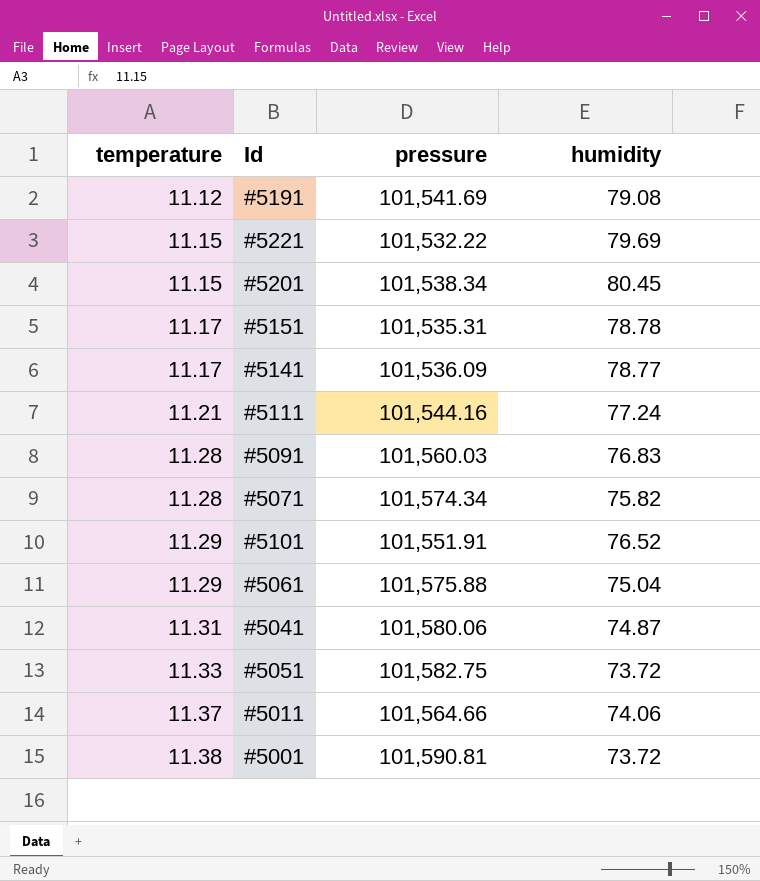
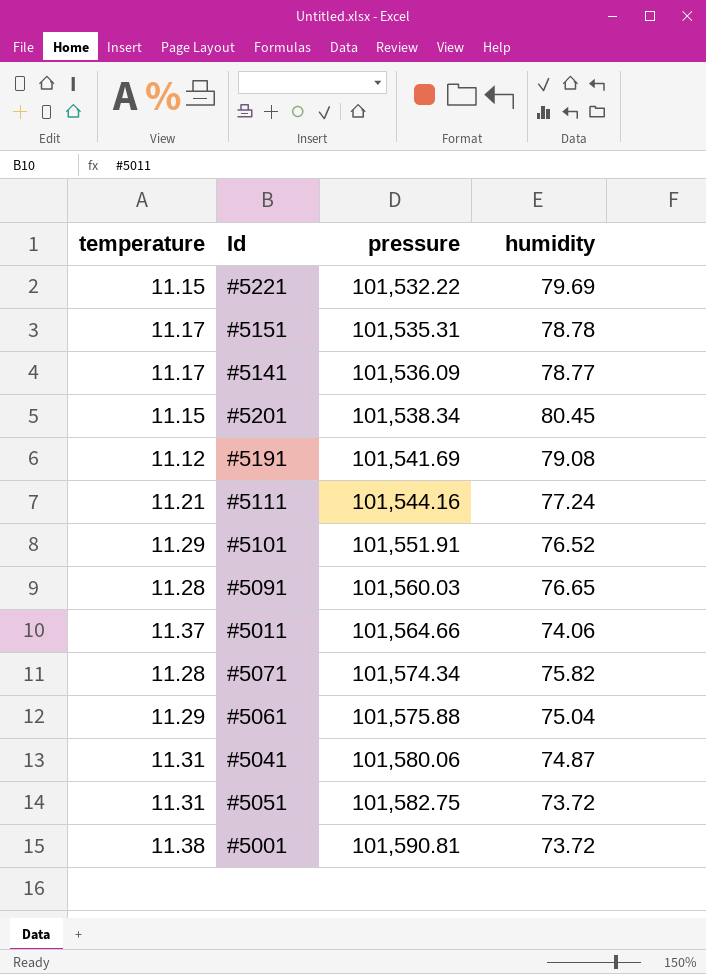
row order: temperature ascending -> pressure ascending
#5091 | humidity: 76.83 -> 76.65
#5051 | temperature: 11.33 -> 11.31

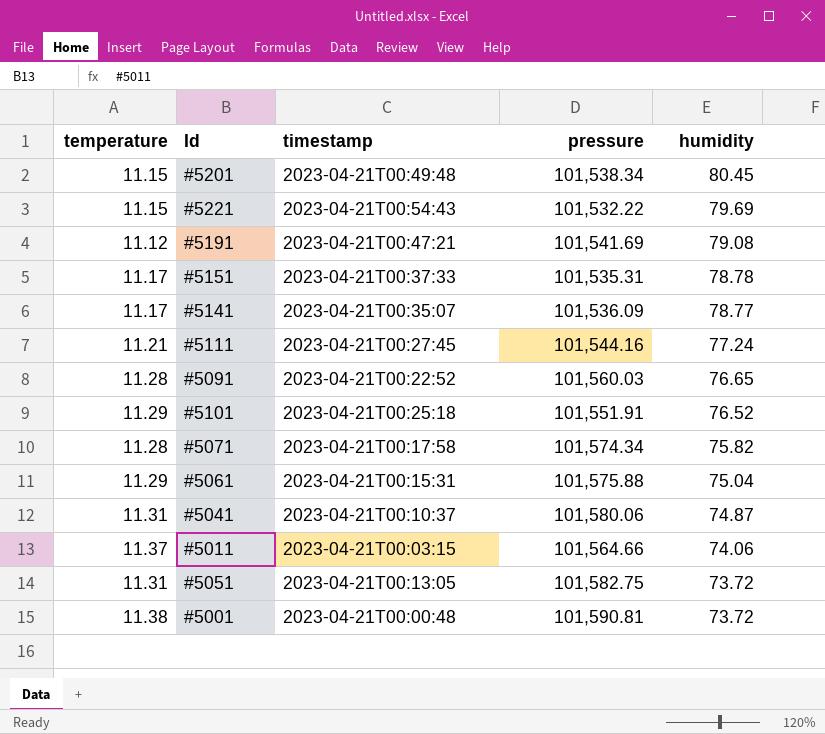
row order: pressure ascending -> humidity descending
column timestamp | position: none -> 3

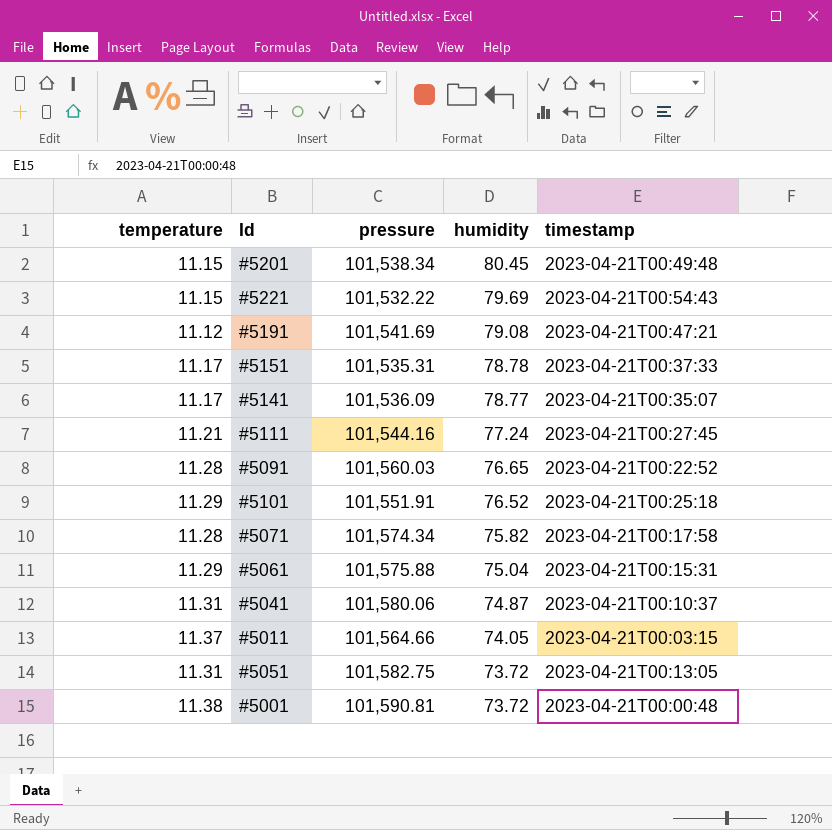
column timestamp | position: 3 -> 5
#5011 | humidity: 74.06 -> 74.05

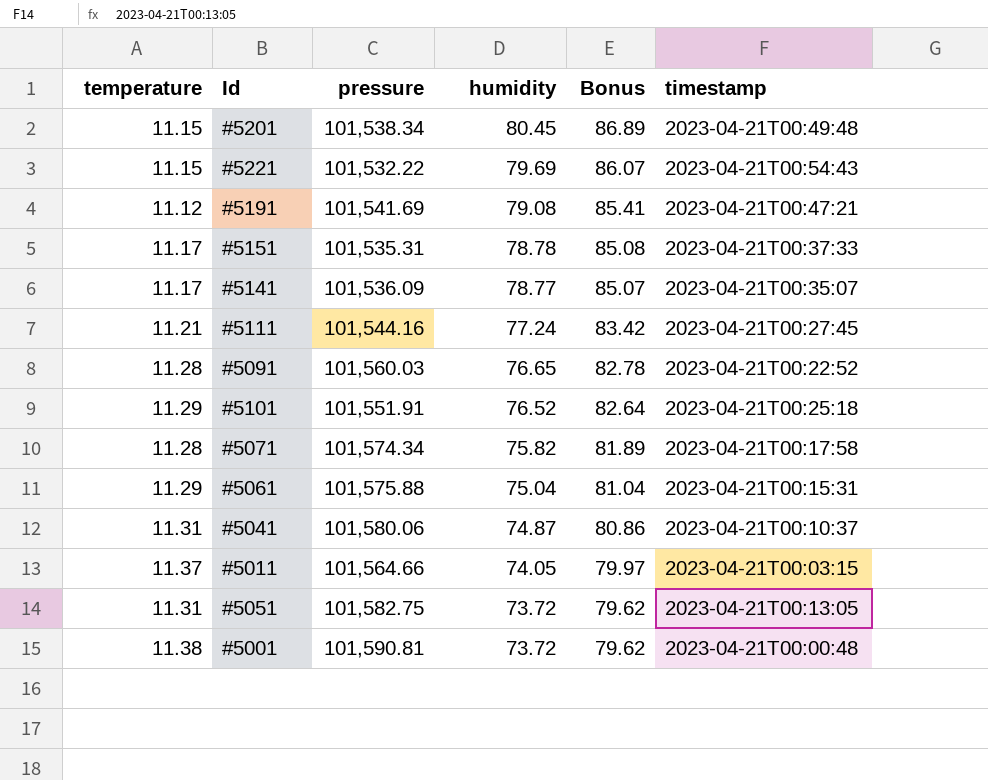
column Bonus | formula: none -> [humidity] * 1.08

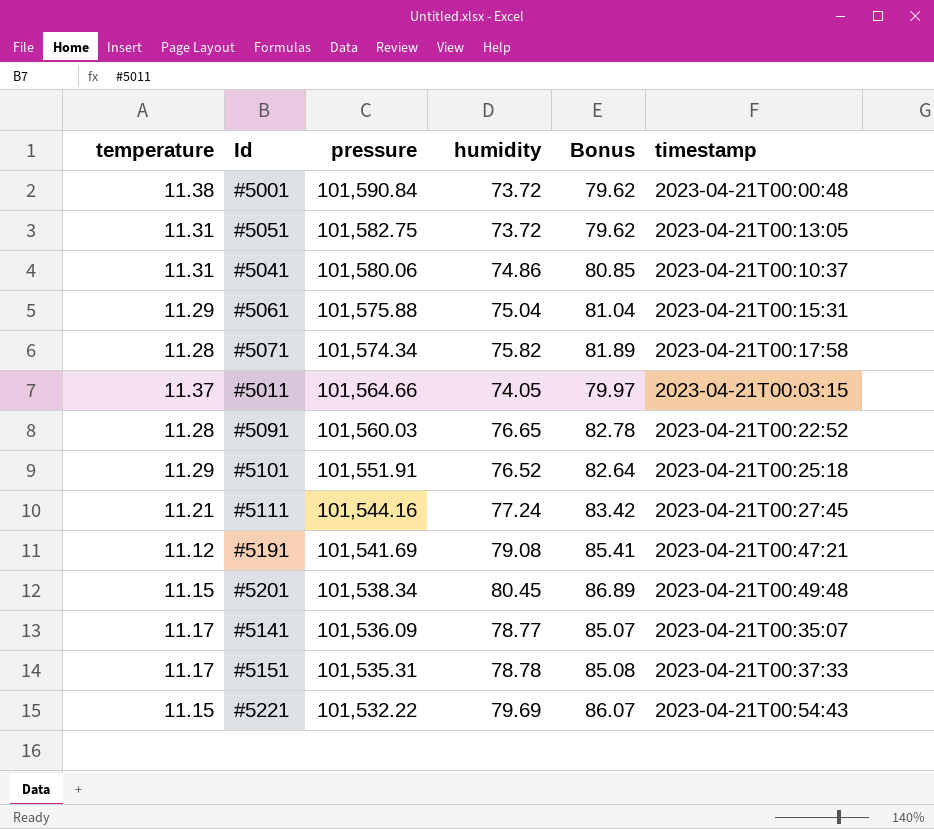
row order: humidity descending -> pressure descending
#5001 | pressure: 101,590.81 -> 101,590.84
#5041 | humidity: 74.87 -> 74.86
#5041 | Bonus: 80.86 -> 80.85

